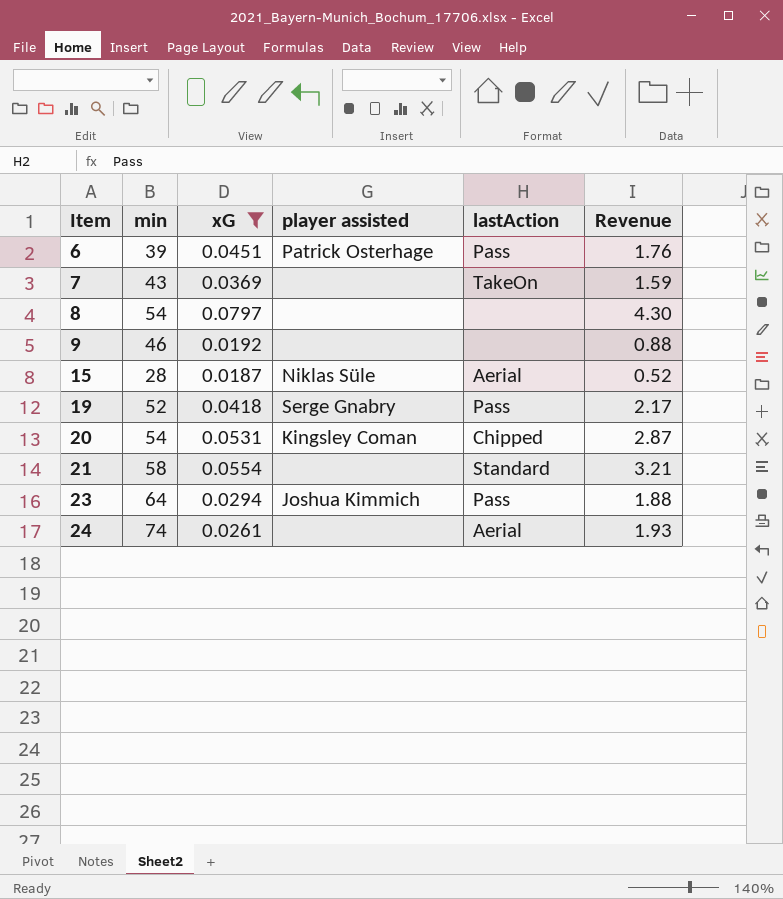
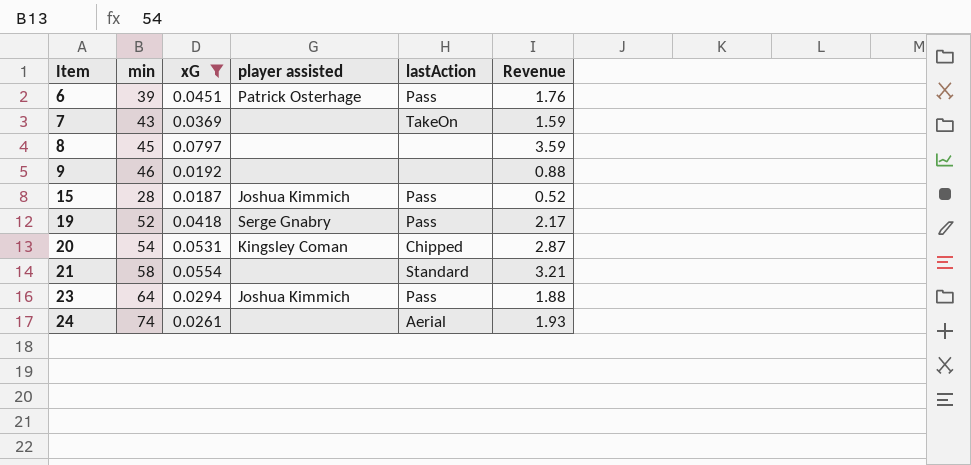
8 | min: 54 -> 45
8 | Revenue: 4.30 -> 3.59
15 | player assisted: Niklas Süle -> Joshua Kimmich
15 | lastAction: Aerial -> Pass

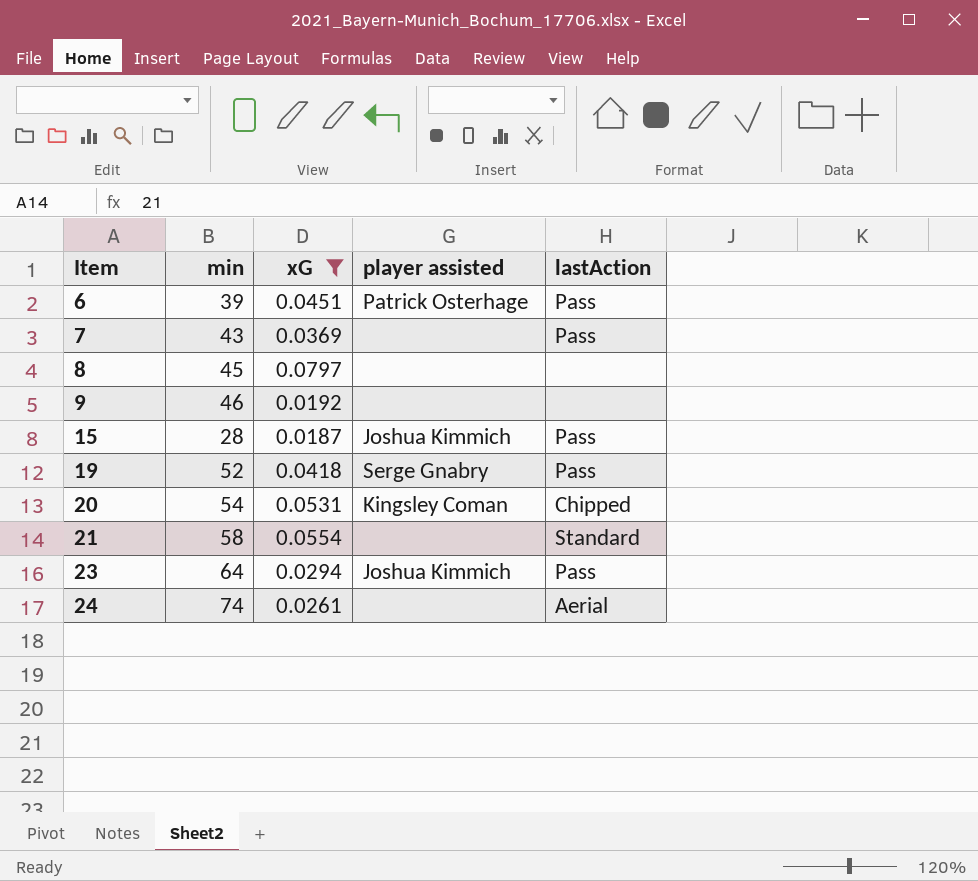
column Revenue | formula: [min] * [xG] -> none
7 | lastAction: TakeOn -> Pass

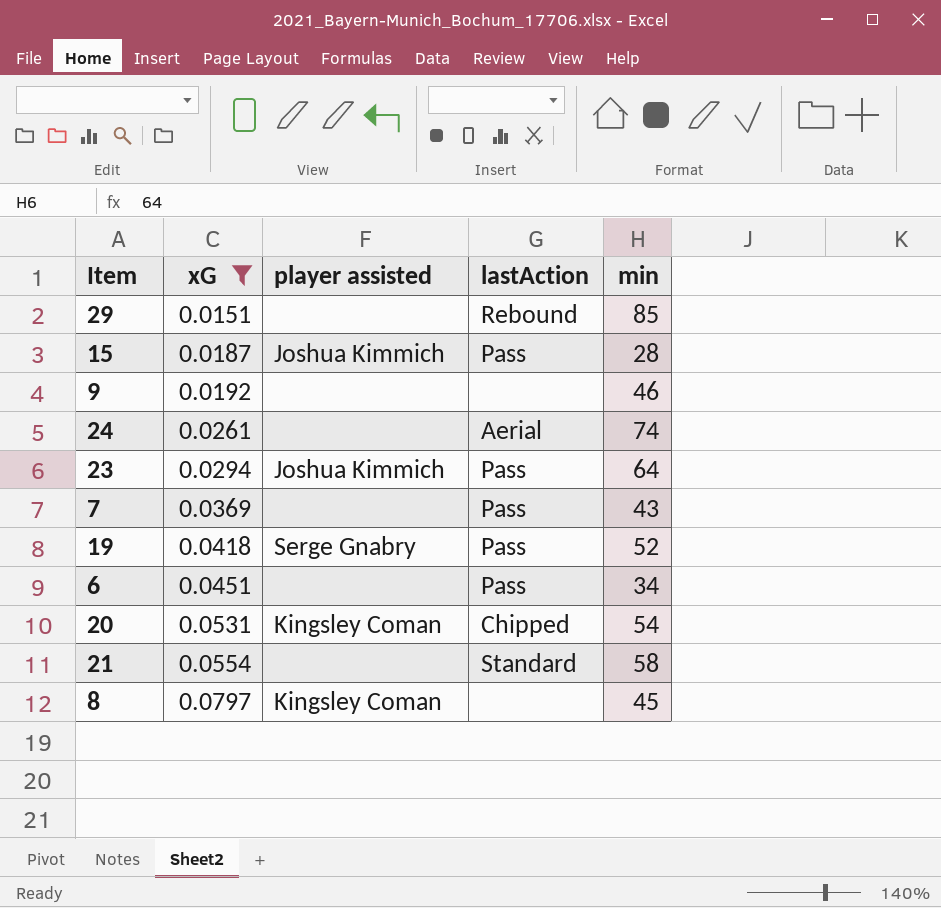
row order: Item ascending -> xG ascending
column min | position: 2 -> 5
row 29: none -> 0.0151 | none | Rebound | 85
6 | player assisted: Patrick Osterhage -> none
6 | min: 39 -> 34
8 | player assisted: none -> Kingsley Coman

